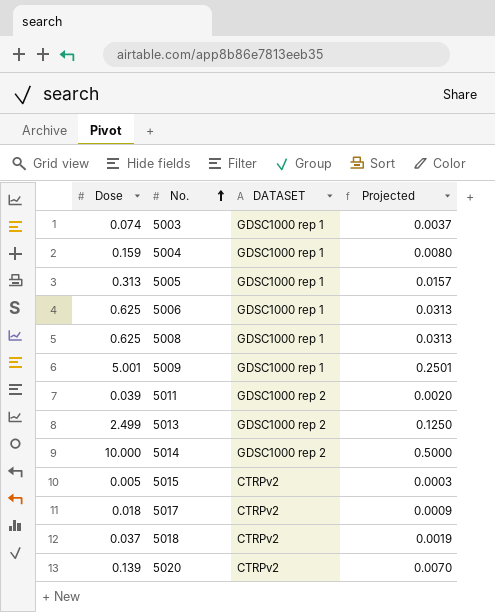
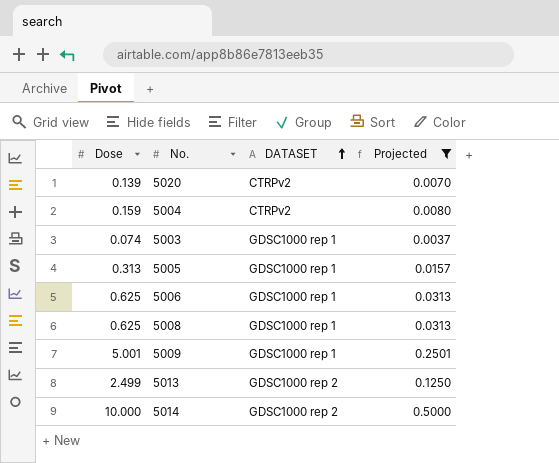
filter: none -> Projected >= 0.0037
row order: No. ascending -> DATASET ascending
5004 | DATASET: GDSC1000 rep 1 -> CTRPv2

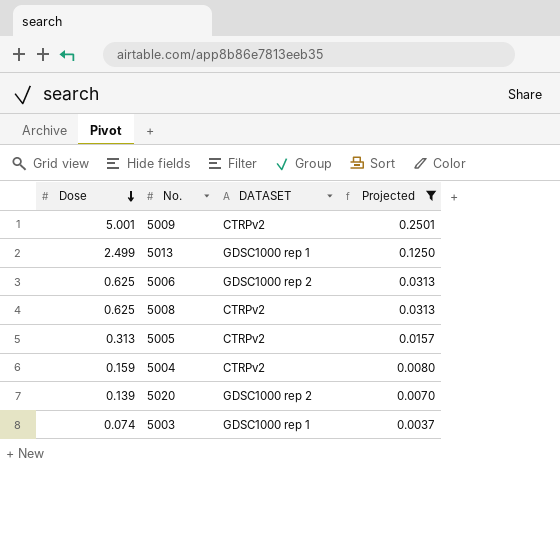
row order: DATASET ascending -> Dose descending
row 5014: 10.000 | GDSC1000 rep 2 | 0.5000 -> none
5009 | DATASET: GDSC1000 rep 1 -> CTRPv2
5013 | DATASET: GDSC1000 rep 2 -> GDSC1000 rep 1
5006 | DATASET: GDSC1000 rep 1 -> GDSC1000 rep 2
5008 | DATASET: GDSC1000 rep 1 -> CTRPv2
5005 | DATASET: GDSC1000 rep 1 -> CTRPv2
5020 | DATASET: CTRPv2 -> GDSC1000 rep 2

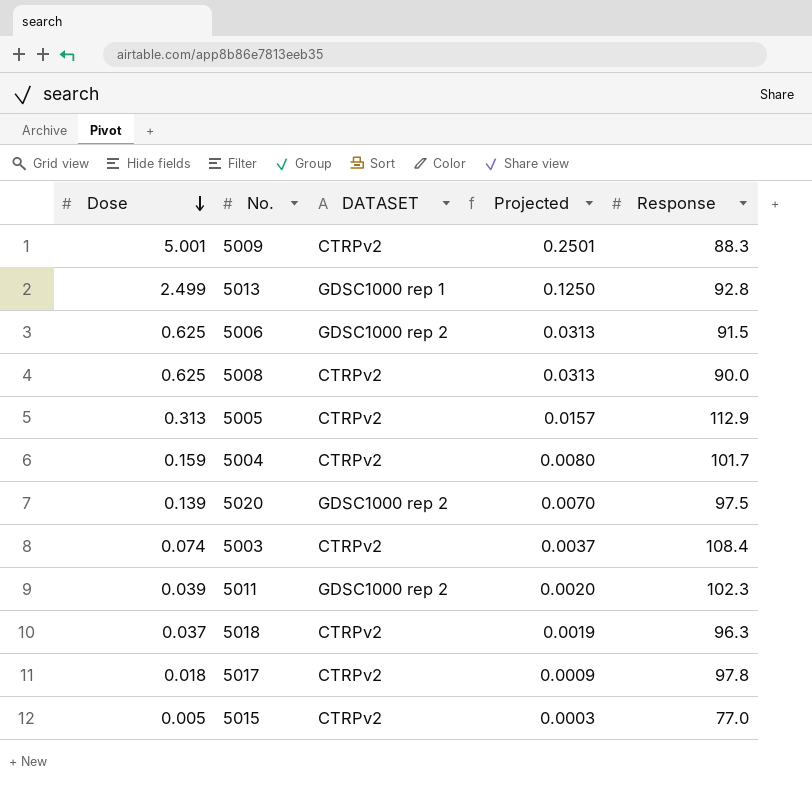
filter: Projected >= 0.0037 -> none
column Response | position: none -> 5
5003 | DATASET: GDSC1000 rep 1 -> CTRPv2

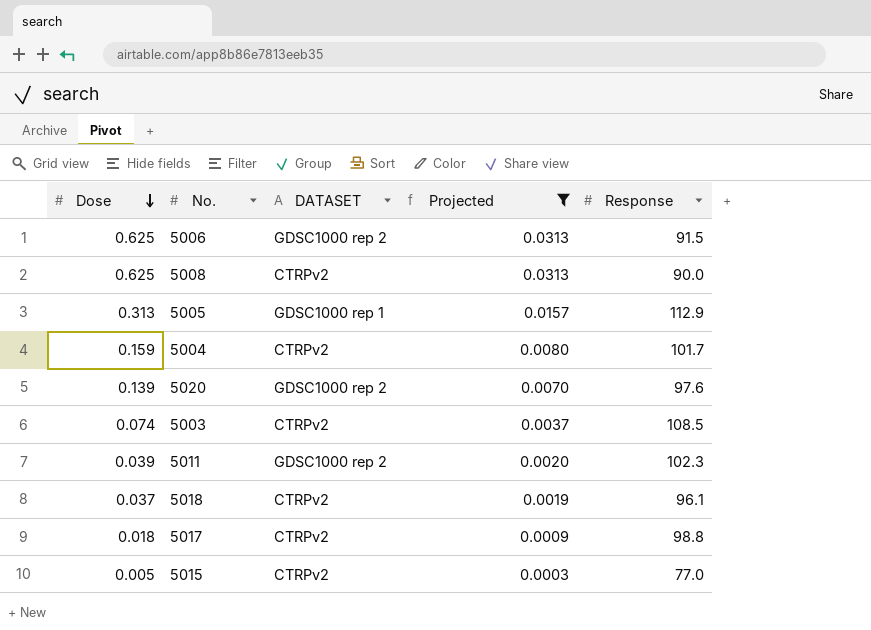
filter: none -> Projected <= 0.0313
5005 | DATASET: CTRPv2 -> GDSC1000 rep 1
5020 | Response: 97.5 -> 97.6
5003 | Response: 108.4 -> 108.5
5018 | Response: 96.3 -> 96.1
5017 | Response: 97.8 -> 98.8

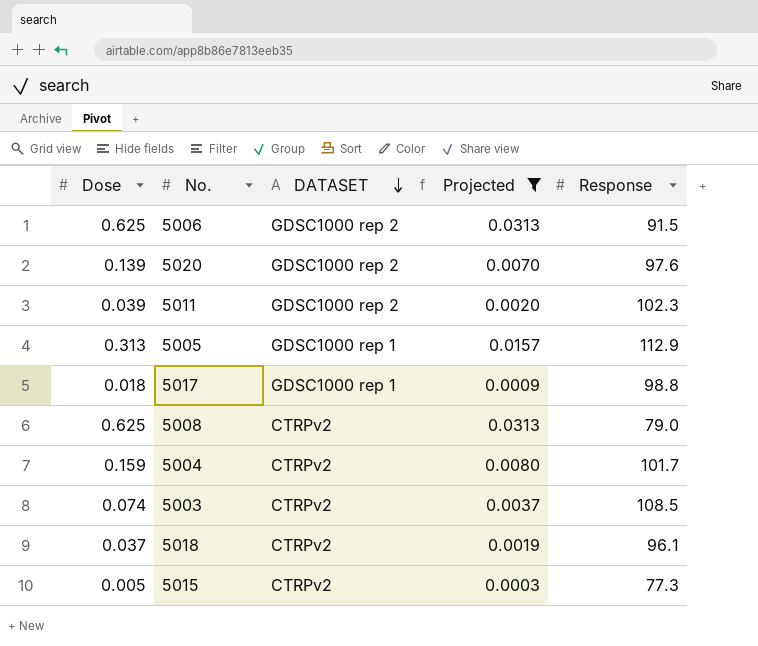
row order: Dose descending -> DATASET descending
5017 | DATASET: CTRPv2 -> GDSC1000 rep 1
5008 | Response: 90.0 -> 79.0
5015 | Response: 77.0 -> 77.3

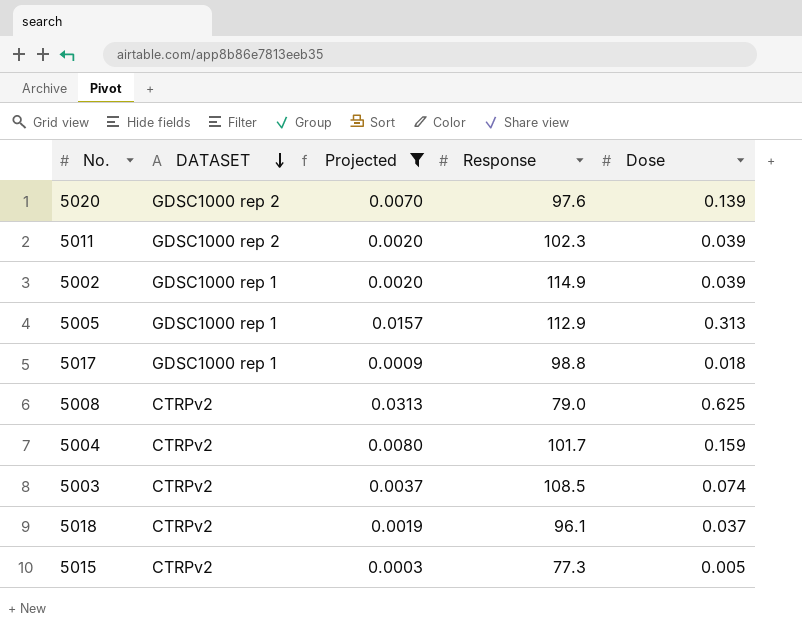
column Dose | position: 1 -> 5
row 5006: 0.625 | GDSC1000 rep 2 | 0.0313 | 91.5 -> none
row 5002: none -> GDSC1000 rep 1 | 0.0020 | 114.9 | 0.039

